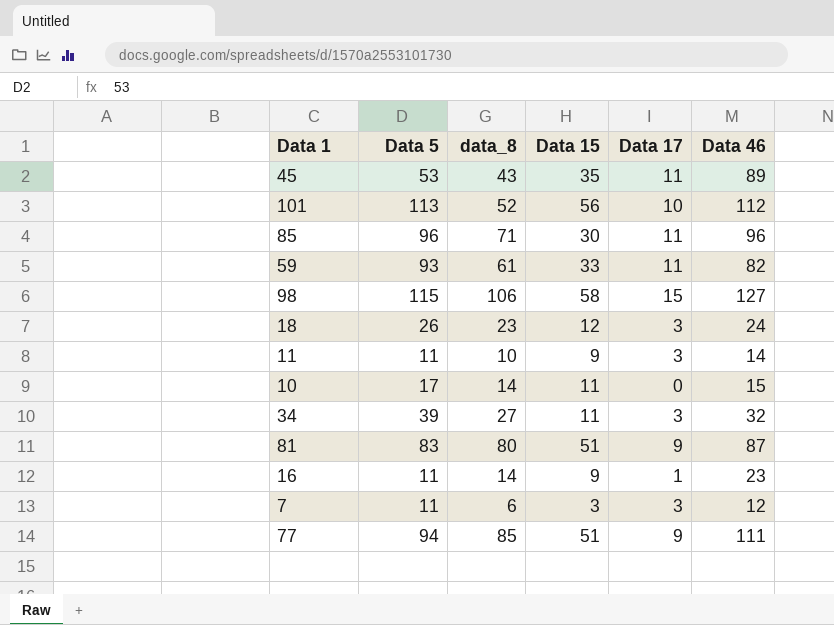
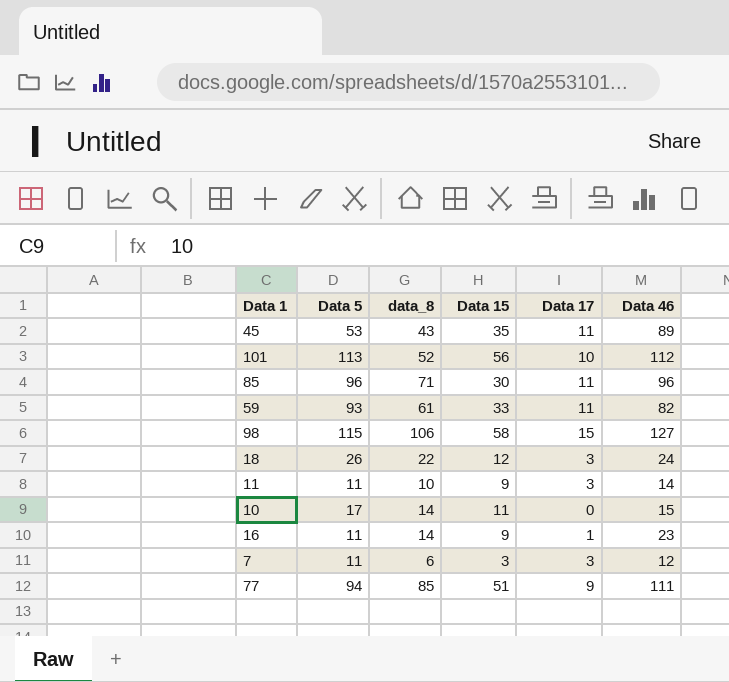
row 34: 39 | 27 | 11 | 3 | 32 -> none
row 81: 83 | 80 | 51 | 9 | 87 -> none
18 | data_8: 23 -> 22

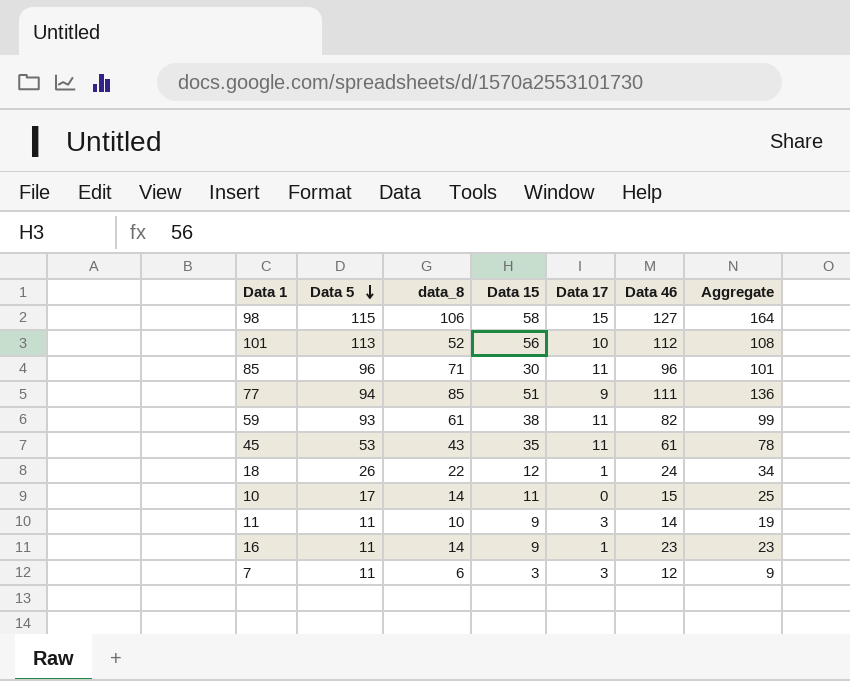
row order: none -> Data 5 descending
column Aggregate | formula: none -> [data_8] + [Data 15]
59 | Data 15: 33 -> 38
45 | Data 46: 89 -> 61
18 | Data 17: 3 -> 1

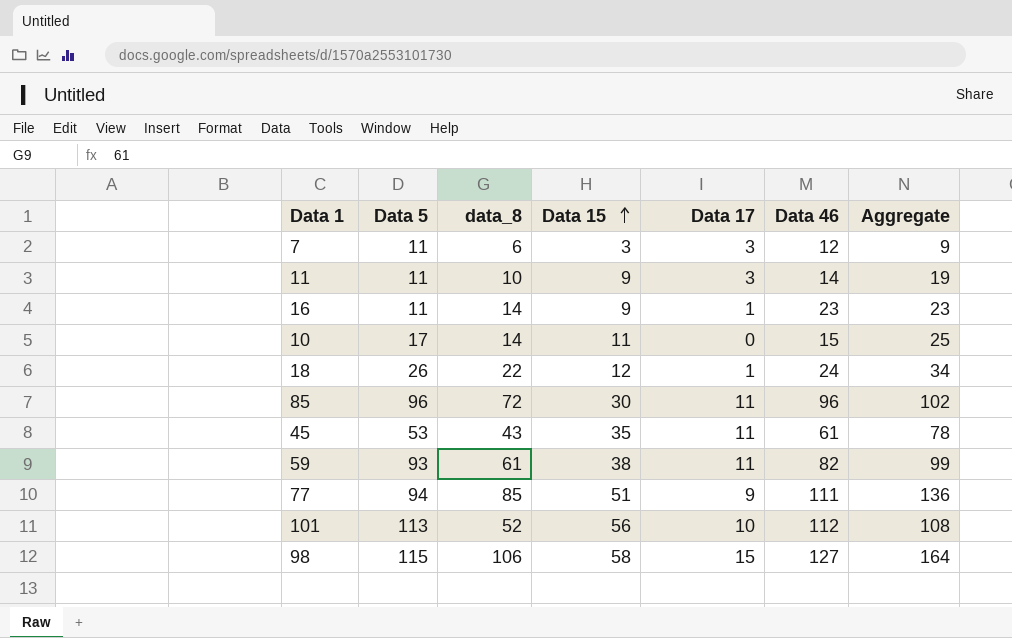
row order: Data 5 descending -> Data 15 ascending
85 | data_8: 71 -> 72
85 | Aggregate: 101 -> 102

